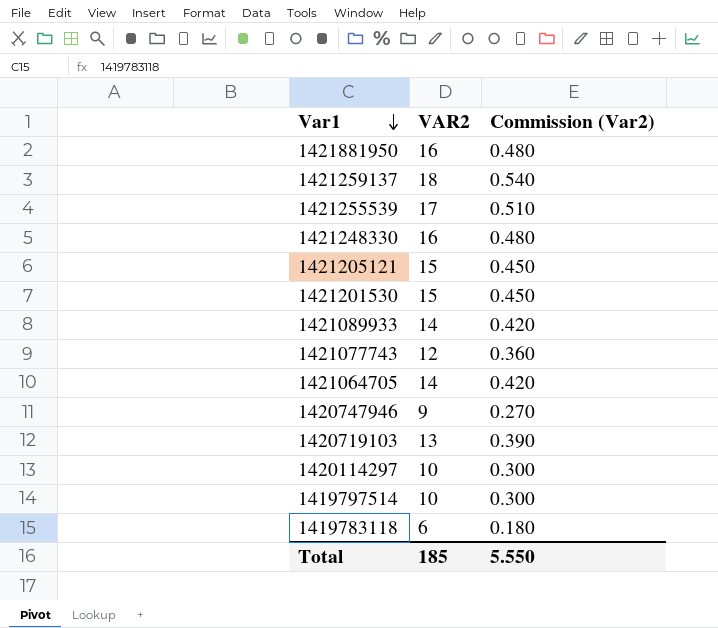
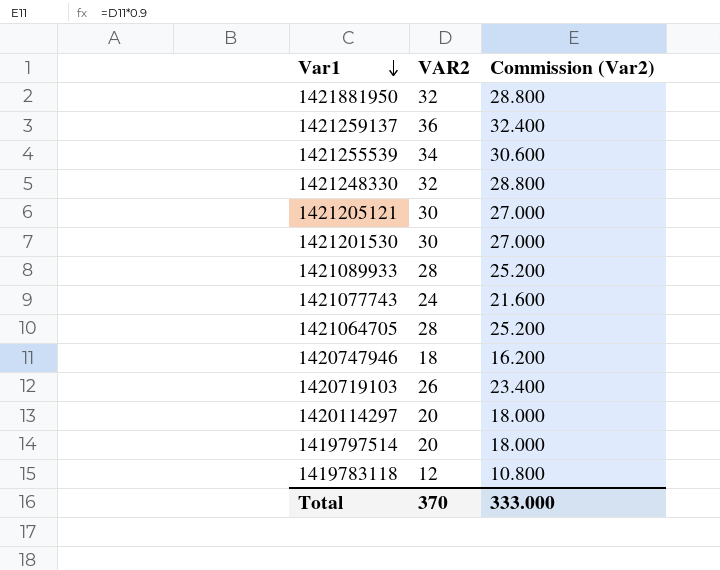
column Commission (Var2) | formula: [VAR2] * 0.03 -> [VAR2] * 0.9
1421881950 | VAR2: 16 -> 32
1421259137 | VAR2: 18 -> 36
1421255539 | VAR2: 17 -> 34
1421248330 | VAR2: 16 -> 32
1421205121 | VAR2: 15 -> 30
1421201530 | VAR2: 15 -> 30
1421089933 | VAR2: 14 -> 28
1421077743 | VAR2: 12 -> 24
1421064705 | VAR2: 14 -> 28
1420747946 | VAR2: 9 -> 18
1420719103 | VAR2: 13 -> 26
1420114297 | VAR2: 10 -> 20
1419797514 | VAR2: 10 -> 20
1419783118 | VAR2: 6 -> 12
Total | VAR2: 185 -> 370
Total | Commission (Var2): 5.550 -> 333.000

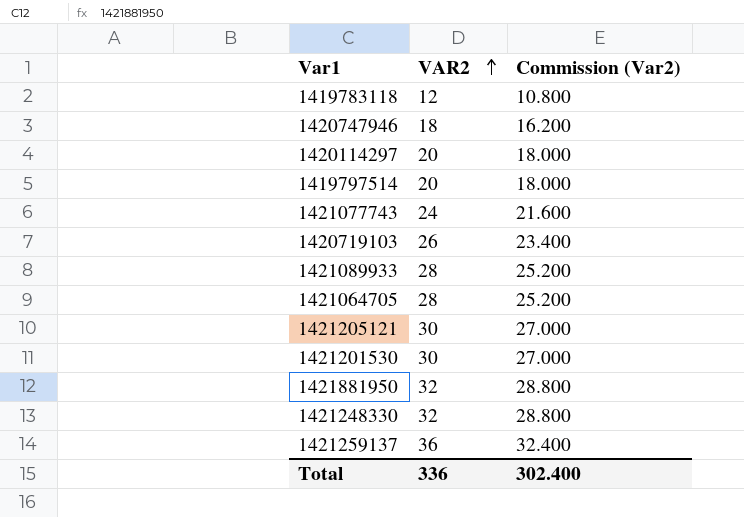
row order: Var1 descending -> VAR2 ascending
row 1421255539: 34 | 30.600 -> none
Total | VAR2: 370 -> 336
Total | Commission (Var2): 333.000 -> 302.400

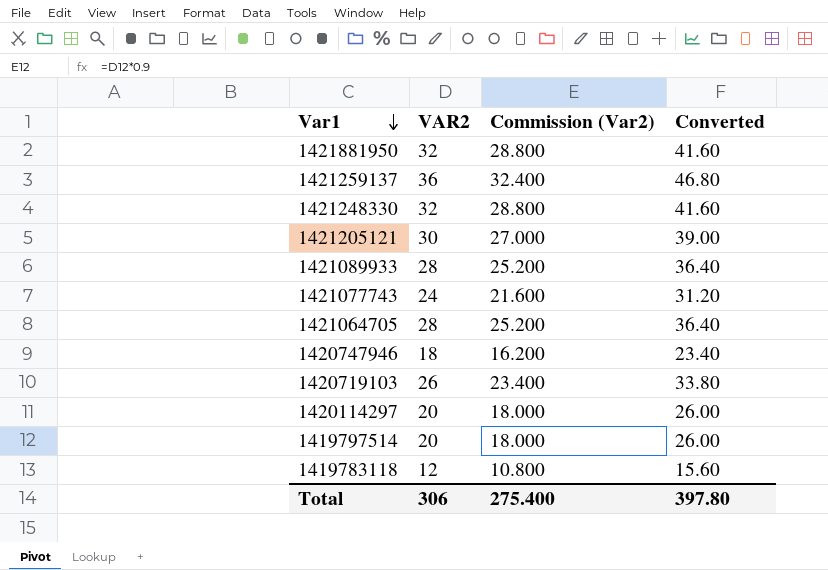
row order: VAR2 ascending -> Var1 descending
column Converted | formula: none -> [VAR2] * 1.3
row 1421201530: 30 | 27.000 -> none
Total | VAR2: 336 -> 306
Total | Commission (Var2): 302.400 -> 275.400

